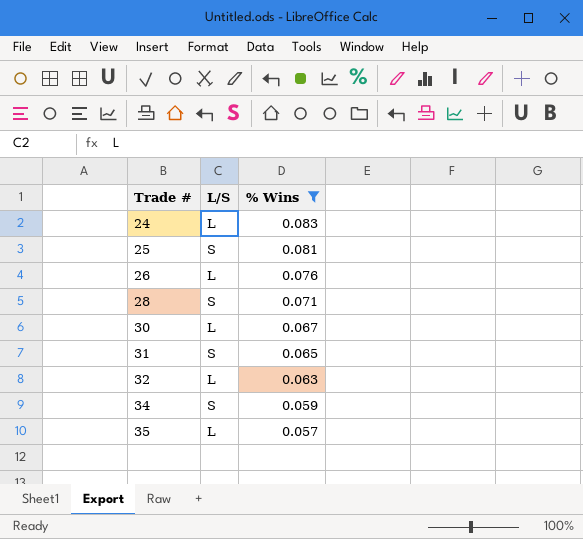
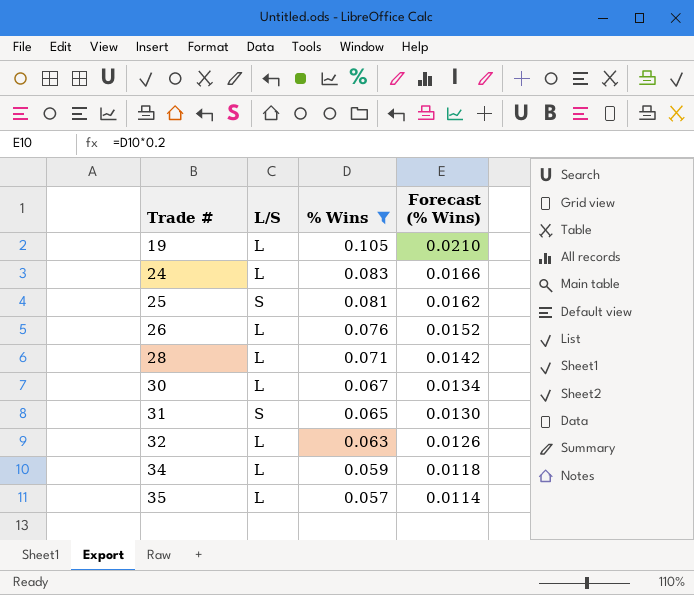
column Forecast (% Wins) | formula: none -> [% Wins] * 0.2
row 19: none -> L | 0.105 | 0.0210
28 | L/S: S -> L
34 | L/S: S -> L

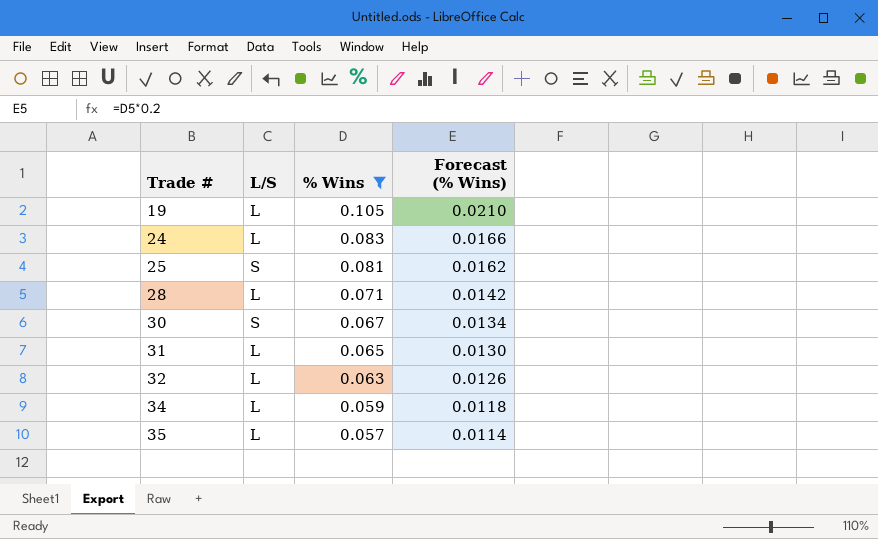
row 26: L | 0.076 | 0.0152 -> none
30 | L/S: L -> S
31 | L/S: S -> L

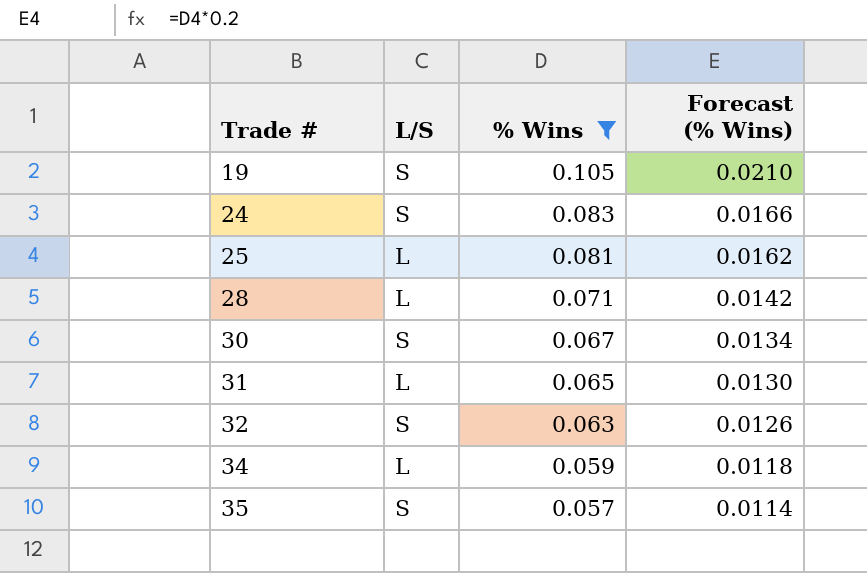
19 | L/S: L -> S
24 | L/S: L -> S
25 | L/S: S -> L
32 | L/S: L -> S
35 | L/S: L -> S

